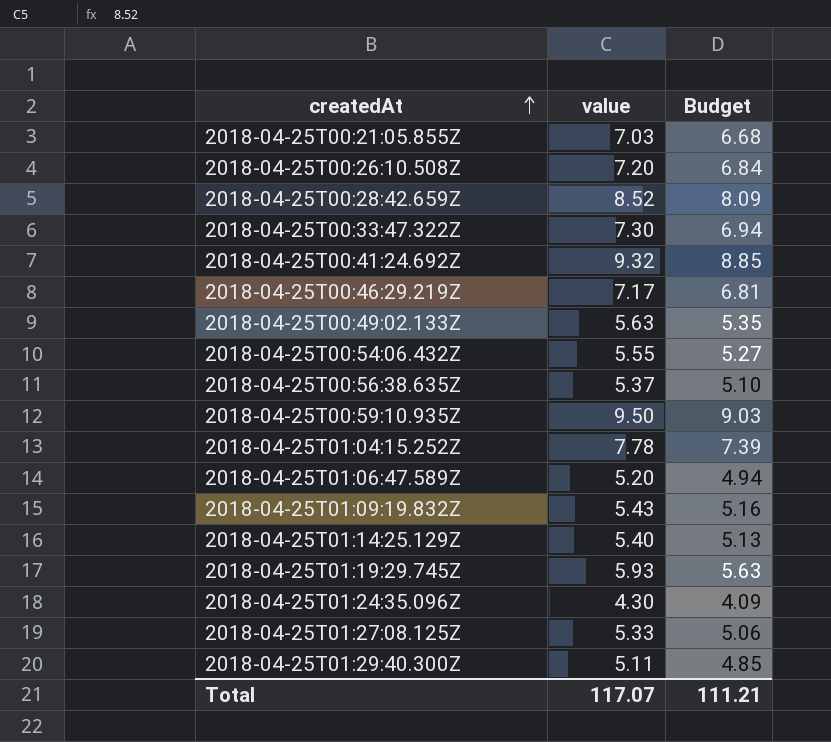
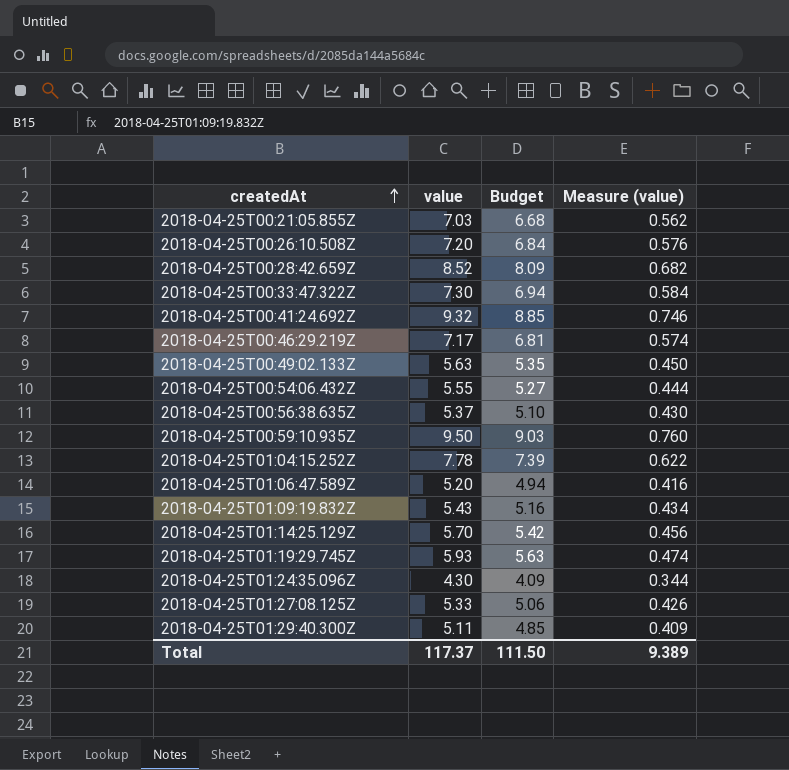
column Measure (value) | formula: none -> [value] * 0.08
2018-04-25T01:14:25.129Z | value: 5.40 -> 5.70
2018-04-25T01:14:25.129Z | Budget: 5.13 -> 5.42
Total | value: 117.07 -> 117.37
Total | Budget: 111.21 -> 111.50

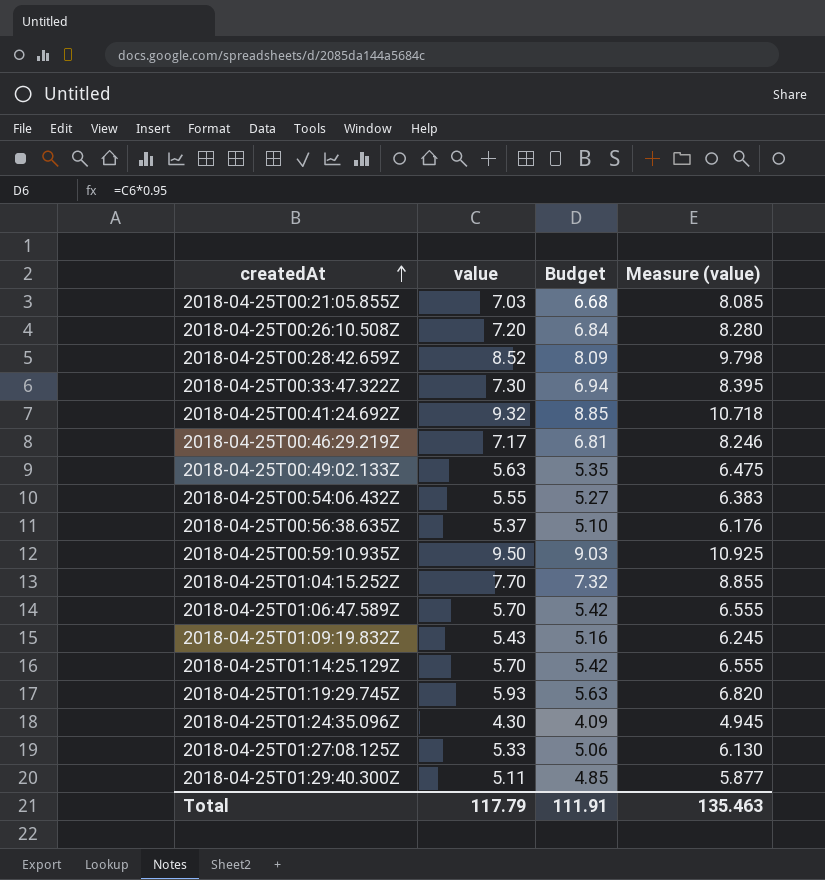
column Measure (value) | formula: [value] * 0.08 -> [value] * 1.15
2018-04-25T01:04:15.252Z | value: 7.78 -> 7.70
2018-04-25T01:04:15.252Z | Budget: 7.39 -> 7.32
2018-04-25T01:06:47.589Z | value: 5.20 -> 5.70
2018-04-25T01:06:47.589Z | Budget: 4.94 -> 5.42
Total | value: 117.37 -> 117.79
Total | Budget: 111.50 -> 111.91
Total | Measure (value): 9.389 -> 135.463

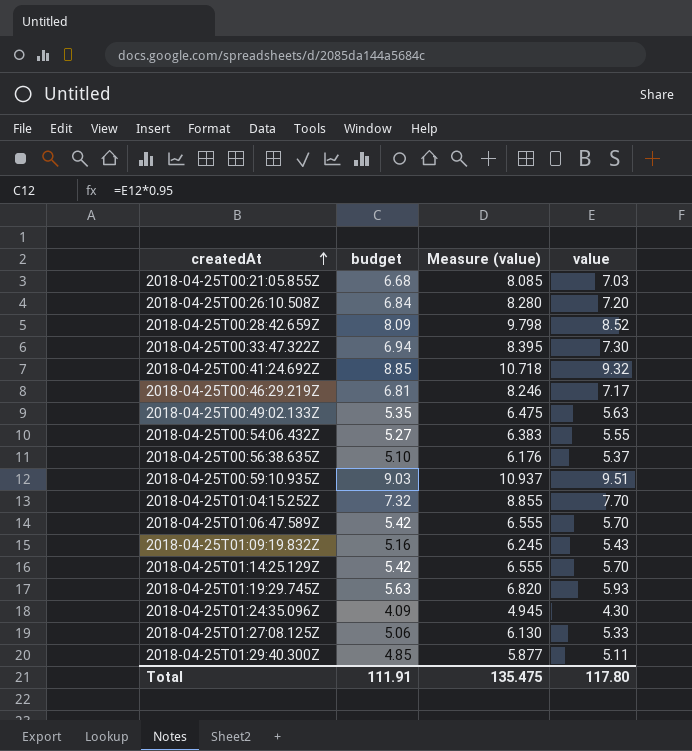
column name: Budget -> budget
column value | position: 2 -> 4
2018-04-25T00:59:10.935Z | Measure (value): 10.925 -> 10.937
2018-04-25T00:59:10.935Z | value: 9.50 -> 9.51
Total | Measure (value): 135.463 -> 135.475
Total | value: 117.79 -> 117.80

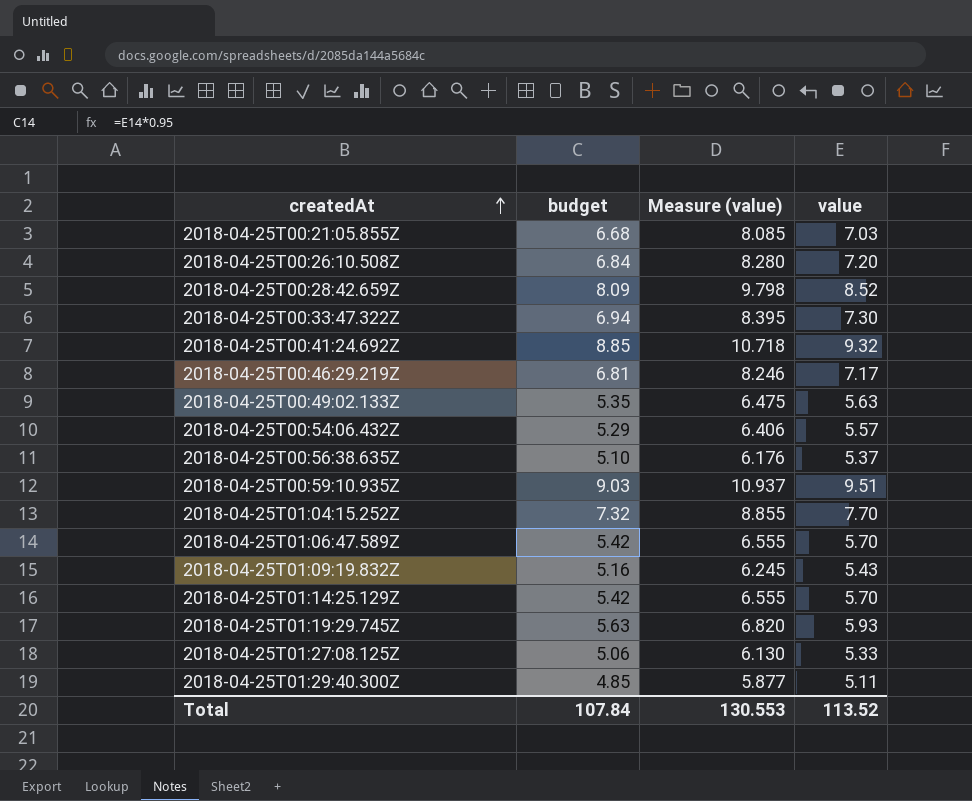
row 2018-04-25T01:24:35.096Z: 4.09 | 4.945 | 4.30 -> none
2018-04-25T00:54:06.432Z | budget: 5.27 -> 5.29
2018-04-25T00:54:06.432Z | Measure (value): 6.383 -> 6.406
2018-04-25T00:54:06.432Z | value: 5.55 -> 5.57
Total | budget: 111.91 -> 107.84
Total | Measure (value): 135.475 -> 130.553
Total | value: 117.80 -> 113.52

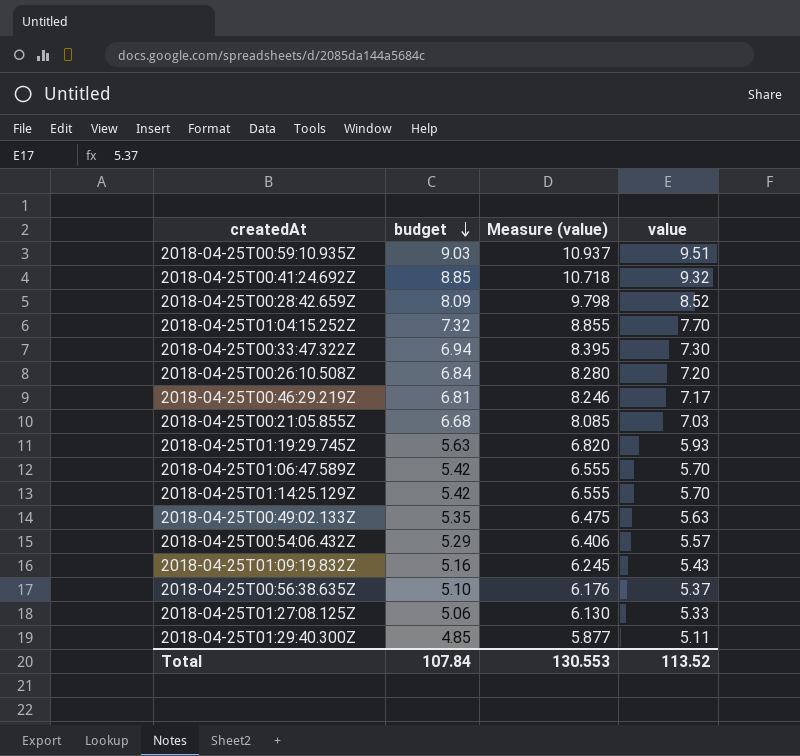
row order: createdAt ascending -> budget descending

